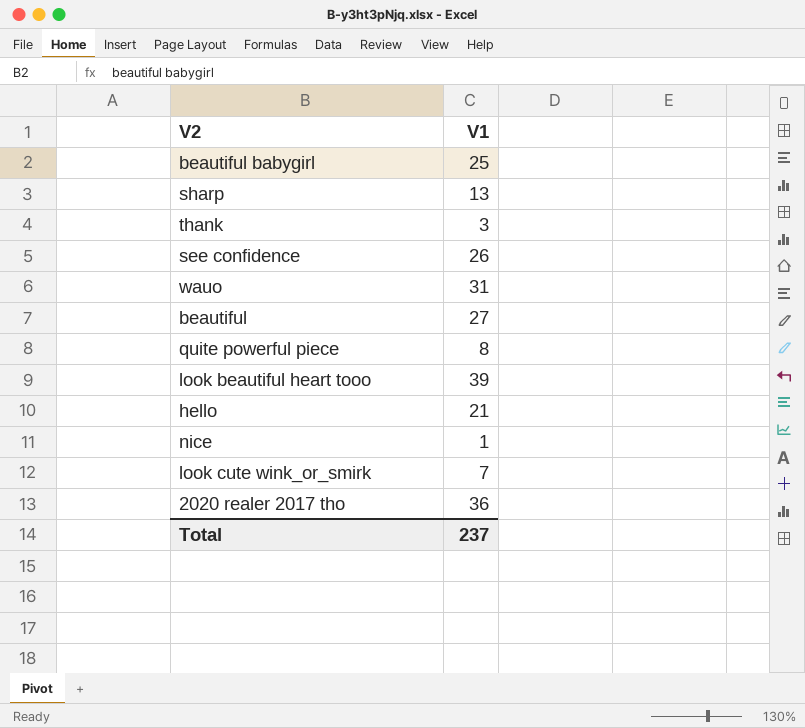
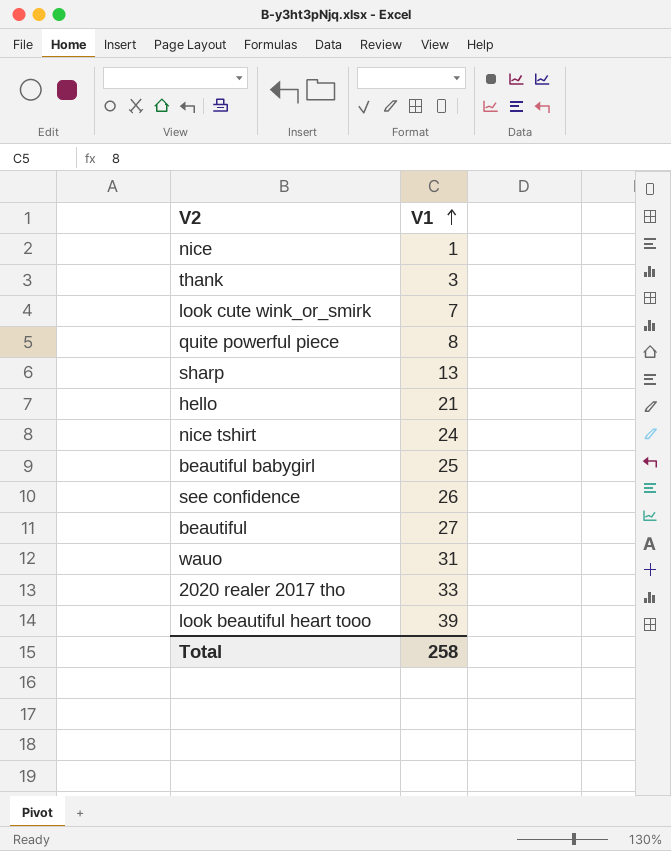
row order: none -> V1 ascending
row nice tshirt: none -> 24
2020 realer 2017 tho | V1: 36 -> 33
Total | V1: 237 -> 258

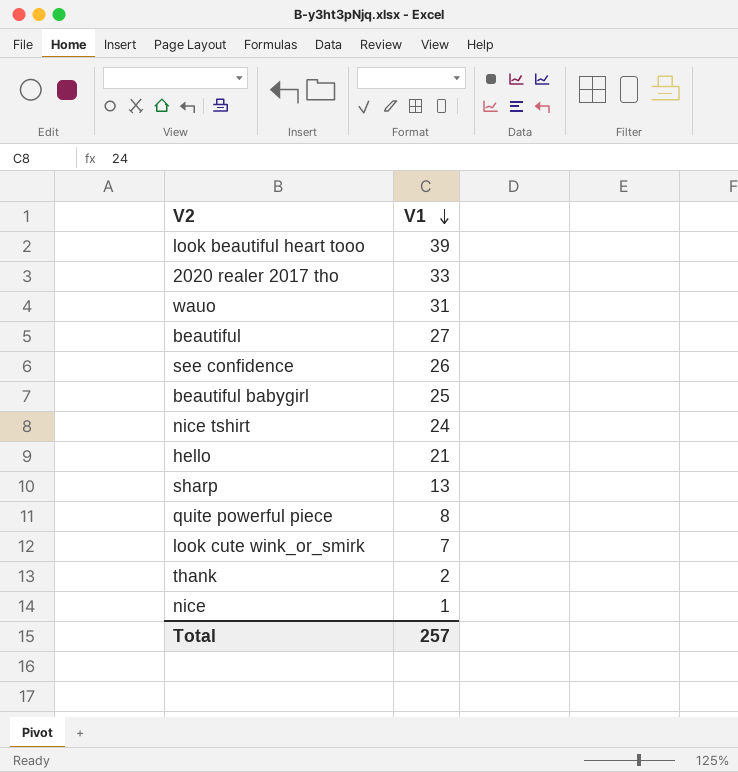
row order: V1 ascending -> V1 descending
thank | V1: 3 -> 2
Total | V1: 258 -> 257

